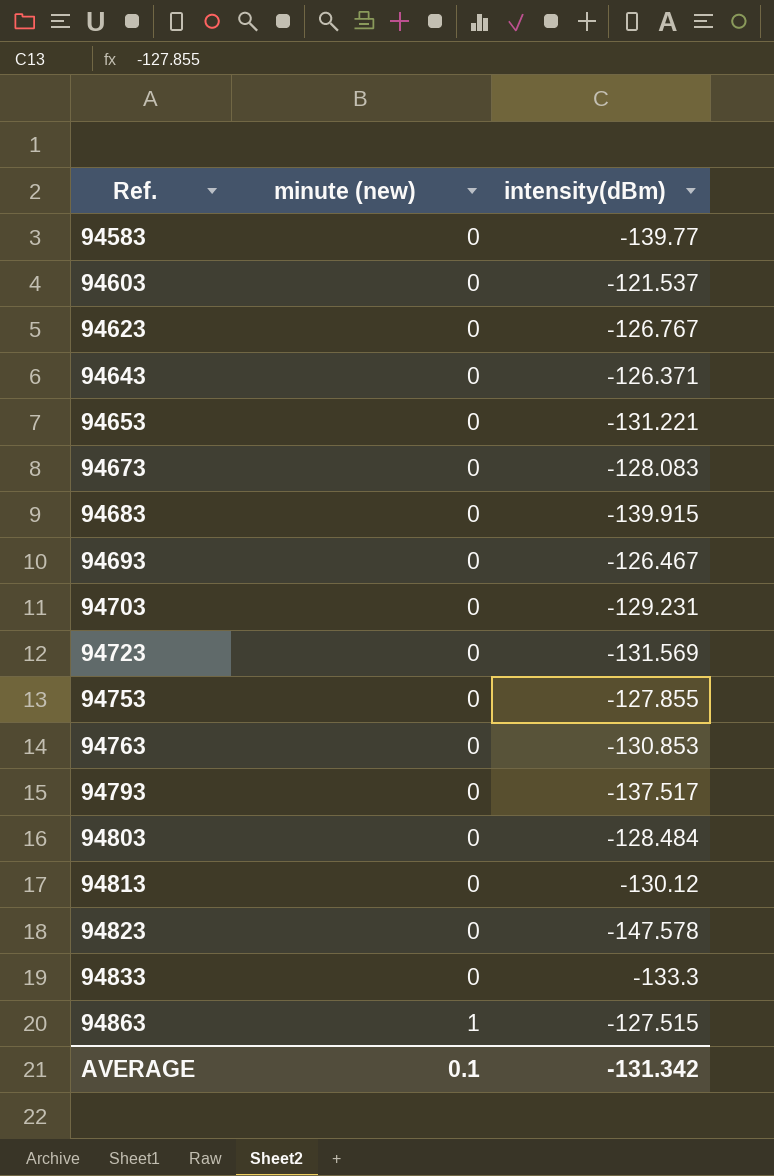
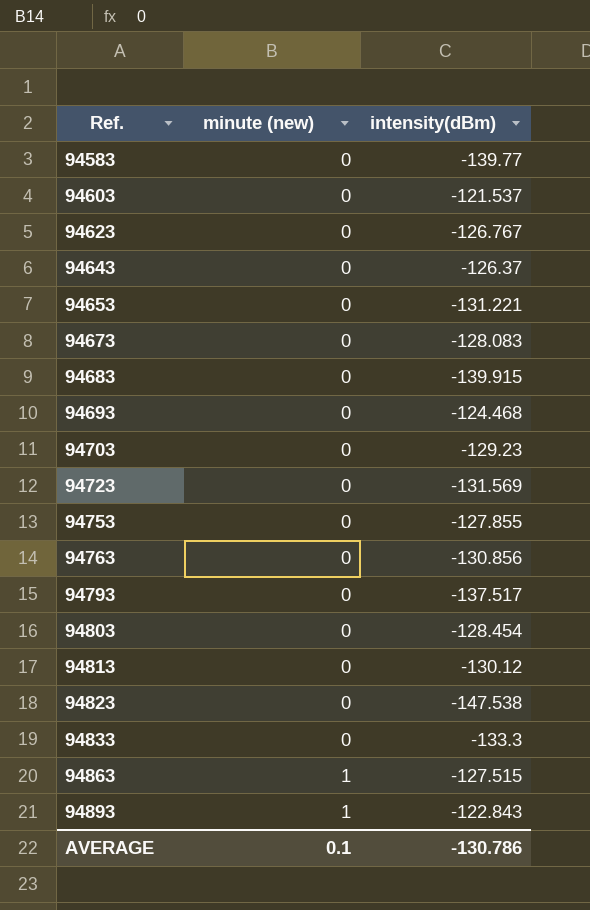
94643 | intensity(dBm): -126.371 -> -126.37
94693 | intensity(dBm): -126.467 -> -124.468
94703 | intensity(dBm): -129.231 -> -129.23
94763 | intensity(dBm): -130.853 -> -130.856
94803 | intensity(dBm): -128.484 -> -128.454
94823 | intensity(dBm): -147.578 -> -147.538
row 94893: none -> 1 | -122.843
AVERAGE | intensity(dBm): -131.342 -> -130.786

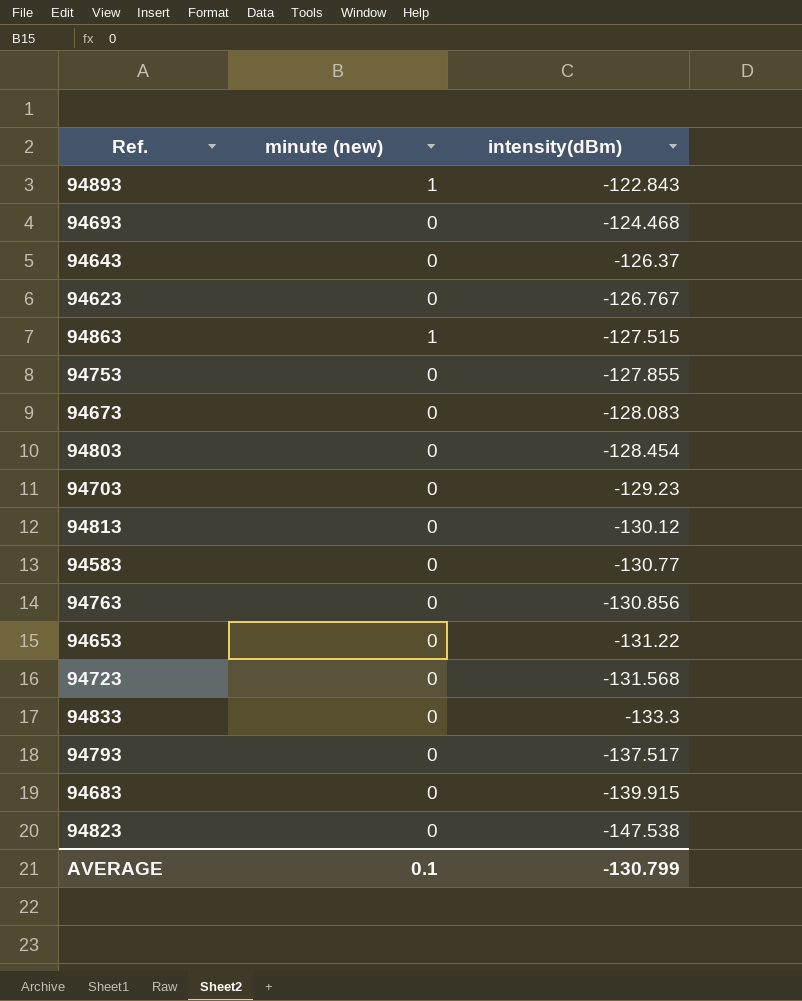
row order: Ref. ascending -> intensity(dBm) descending
row 94603: 0 | -121.537 -> none
94583 | intensity(dBm): -139.77 -> -130.77
94653 | intensity(dBm): -131.221 -> -131.22
94723 | intensity(dBm): -131.569 -> -131.568
AVERAGE | intensity(dBm): -130.786 -> -130.799

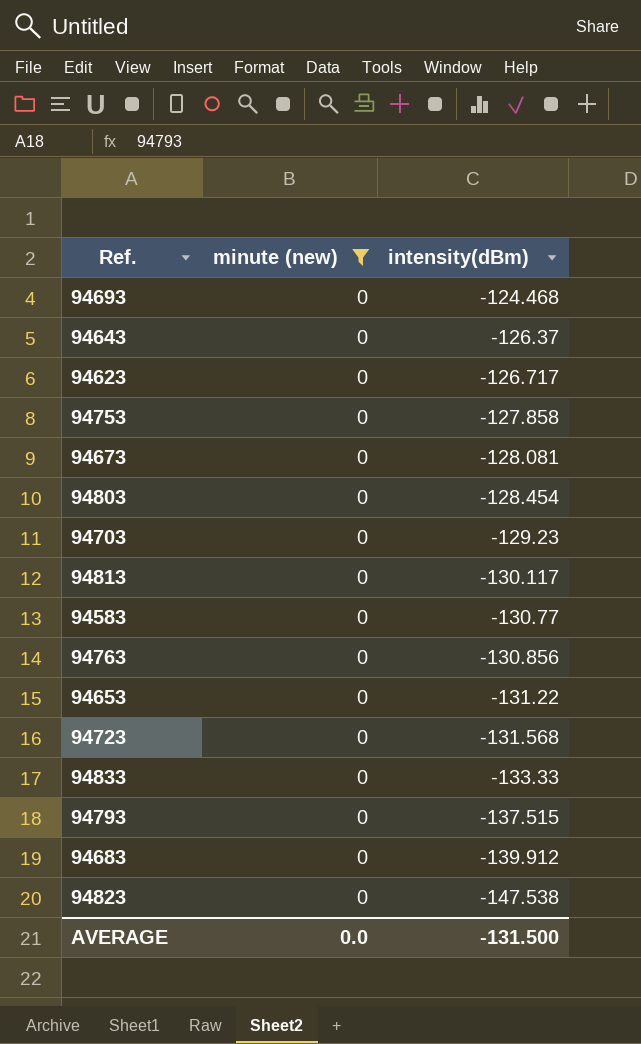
filter: none -> minute (new) = 0
94623 | intensity(dBm): -126.767 -> -126.717
94753 | intensity(dBm): -127.855 -> -127.858
94673 | intensity(dBm): -128.083 -> -128.081
94813 | intensity(dBm): -130.12 -> -130.117
94833 | intensity(dBm): -133.3 -> -133.33
94793 | intensity(dBm): -137.517 -> -137.515
94683 | intensity(dBm): -139.915 -> -139.912
AVERAGE | minute (new): 0.1 -> 0.0
AVERAGE | intensity(dBm): -130.799 -> -131.500

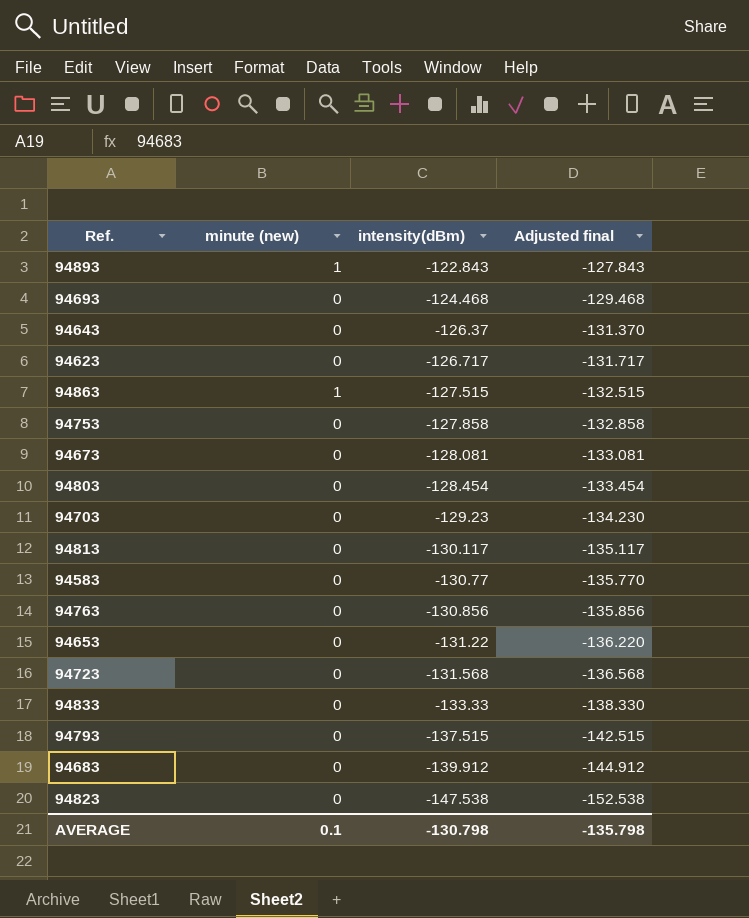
filter: minute (new) = 0 -> none
column Adjusted final | formula: none -> [intensity(dBm)] - 5
AVERAGE | minute (new): 0.0 -> 0.1
AVERAGE | intensity(dBm): -131.500 -> -130.798

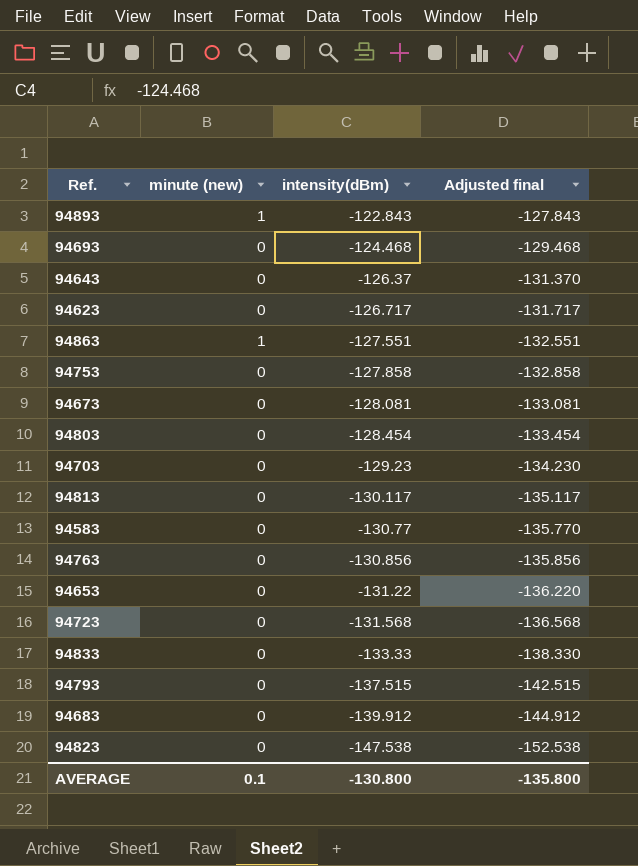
94863 | intensity(dBm): -127.515 -> -127.551
94863 | Adjusted final: -132.515 -> -132.551
AVERAGE | intensity(dBm): -130.798 -> -130.800
AVERAGE | Adjusted final: -135.798 -> -135.800

